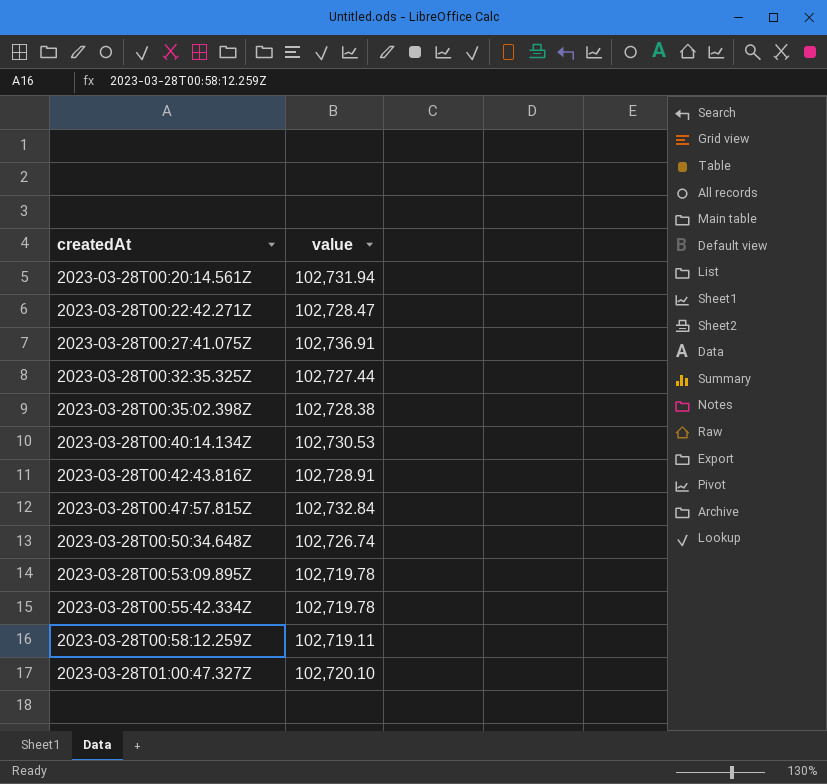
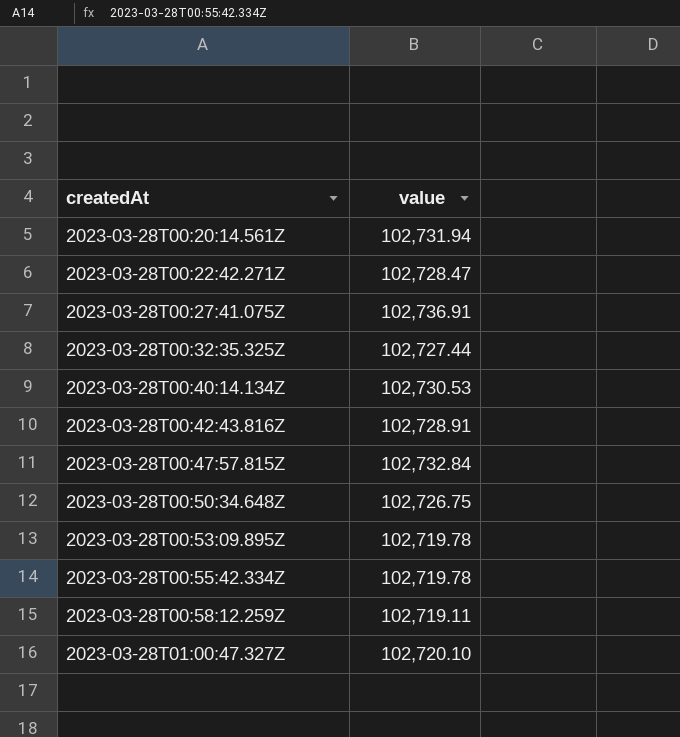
row 2023-03-28T00:35:02.398Z: 102,728.38 -> none
2023-03-28T00:50:34.648Z | value: 102,726.74 -> 102,726.75

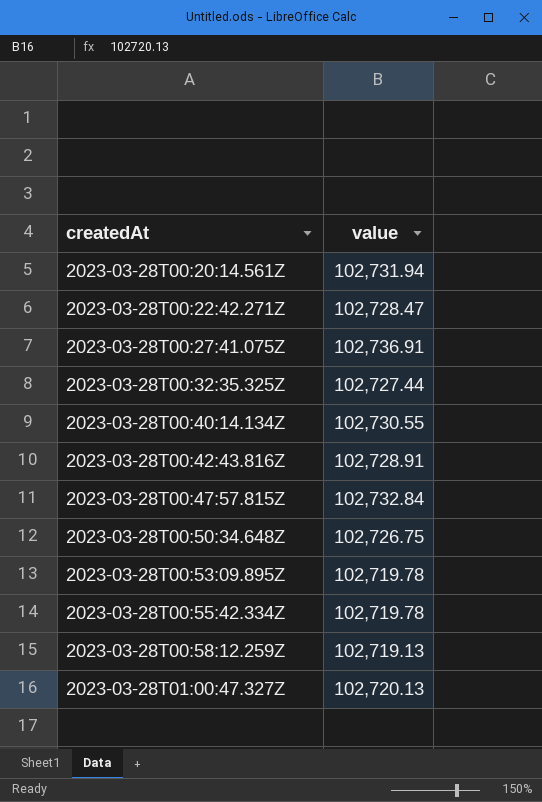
2023-03-28T00:40:14.134Z | value: 102,730.53 -> 102,730.55
2023-03-28T00:58:12.259Z | value: 102,719.11 -> 102,719.13
2023-03-28T01:00:47.327Z | value: 102,720.10 -> 102,720.13

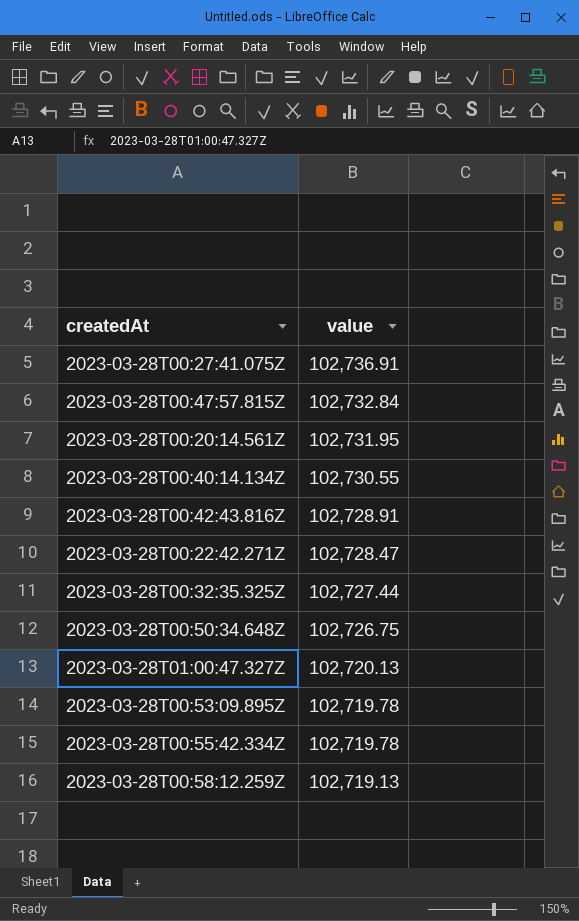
row order: createdAt ascending -> value descending
2023-03-28T00:20:14.561Z | value: 102,731.94 -> 102,731.95

